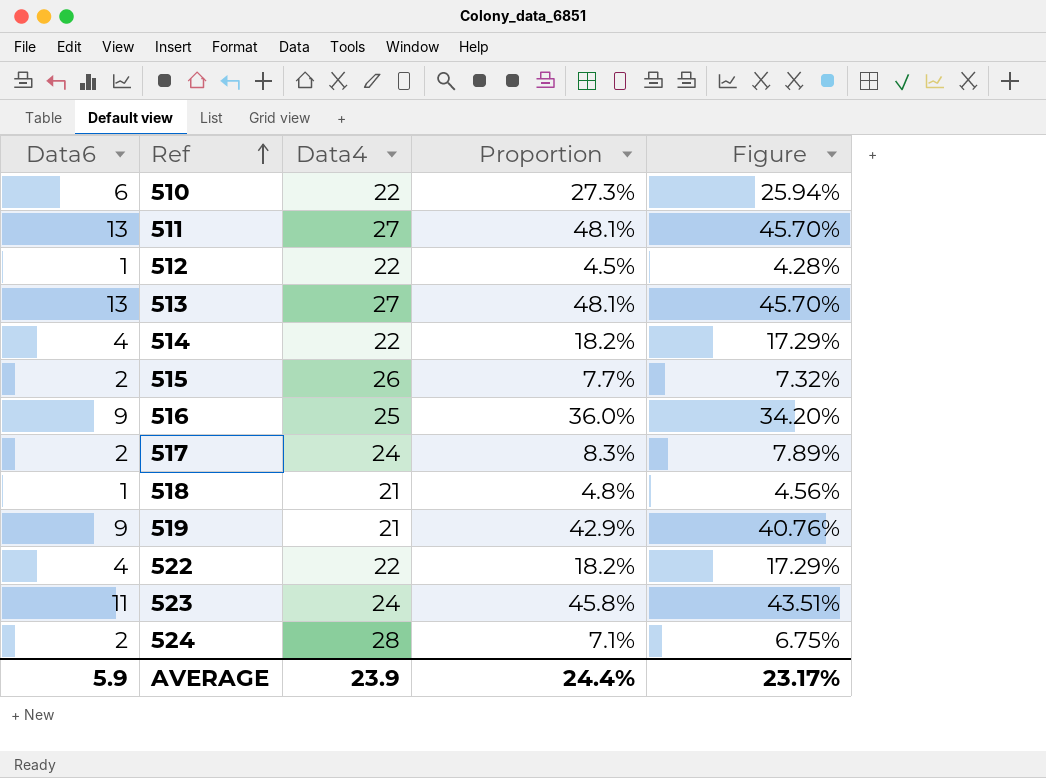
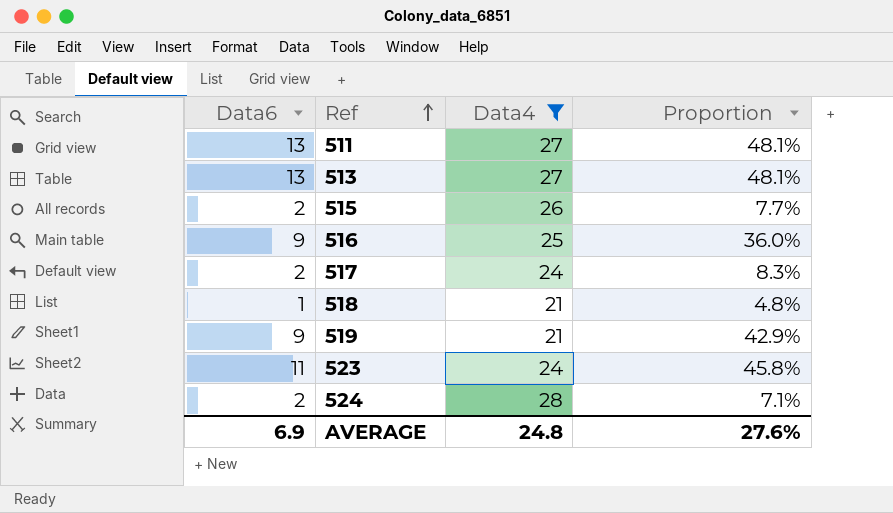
filter: none -> Data4 != 22
column Figure | formula: [Proportion] * 0.95 -> none
AVERAGE | Data6: 5.9 -> 6.9
AVERAGE | Data4: 23.9 -> 24.8
AVERAGE | Proportion: 24.4% -> 27.6%

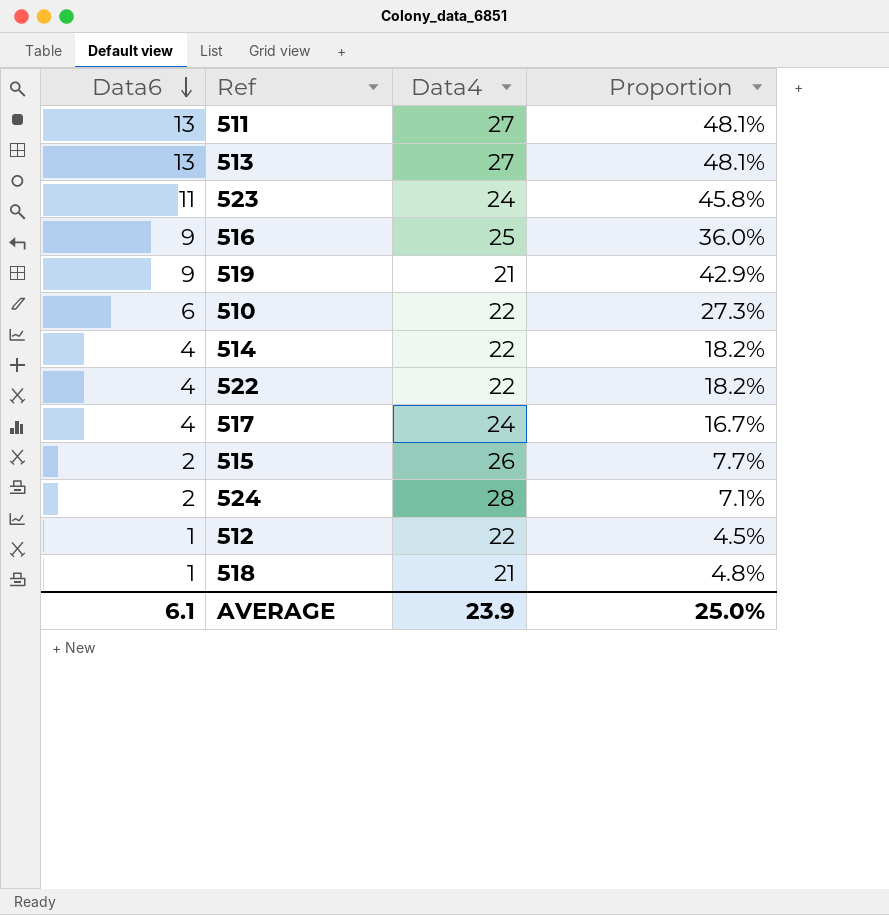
filter: Data4 != 22 -> none
row order: Ref ascending -> Data6 descending
517 | Data6: 2 -> 4
517 | Proportion: 8.3% -> 16.7%
AVERAGE | Data6: 6.9 -> 6.1
AVERAGE | Data4: 24.8 -> 23.9
AVERAGE | Proportion: 27.6% -> 25.0%

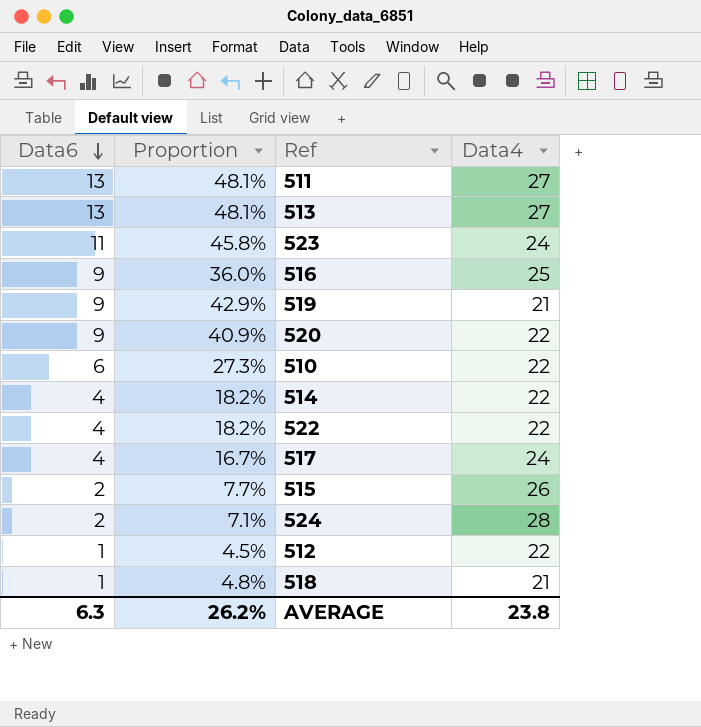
column Proportion | position: 4 -> 2
row 520: none -> 9 | 40.9% | 22
AVERAGE | Data6: 6.1 -> 6.3
AVERAGE | Proportion: 25.0% -> 26.2%
AVERAGE | Data4: 23.9 -> 23.8

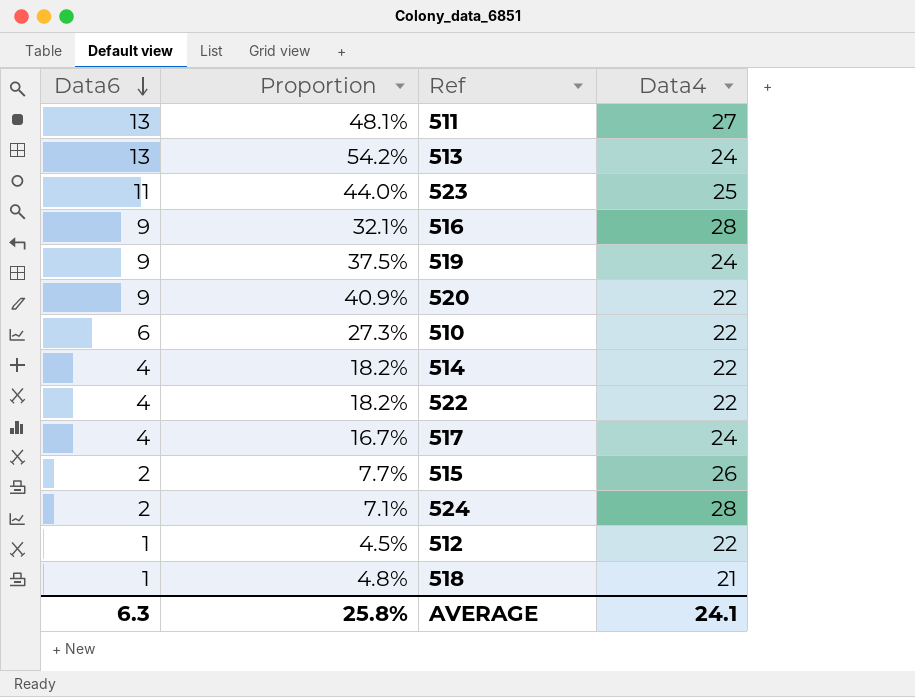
513 | Proportion: 48.1% -> 54.2%
513 | Data4: 27 -> 24
523 | Proportion: 45.8% -> 44.0%
523 | Data4: 24 -> 25
516 | Proportion: 36.0% -> 32.1%
516 | Data4: 25 -> 28
519 | Proportion: 42.9% -> 37.5%
519 | Data4: 21 -> 24
AVERAGE | Proportion: 26.2% -> 25.8%
AVERAGE | Data4: 23.8 -> 24.1

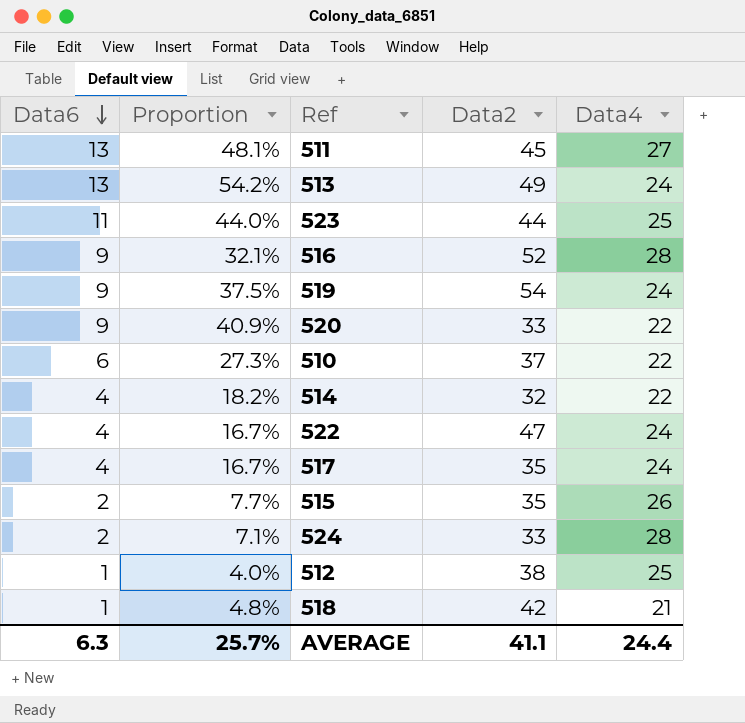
column Data2 | position: none -> 4
522 | Proportion: 18.2% -> 16.7%
522 | Data4: 22 -> 24
512 | Proportion: 4.5% -> 4.0%
512 | Data4: 22 -> 25
AVERAGE | Proportion: 25.8% -> 25.7%
AVERAGE | Data4: 24.1 -> 24.4

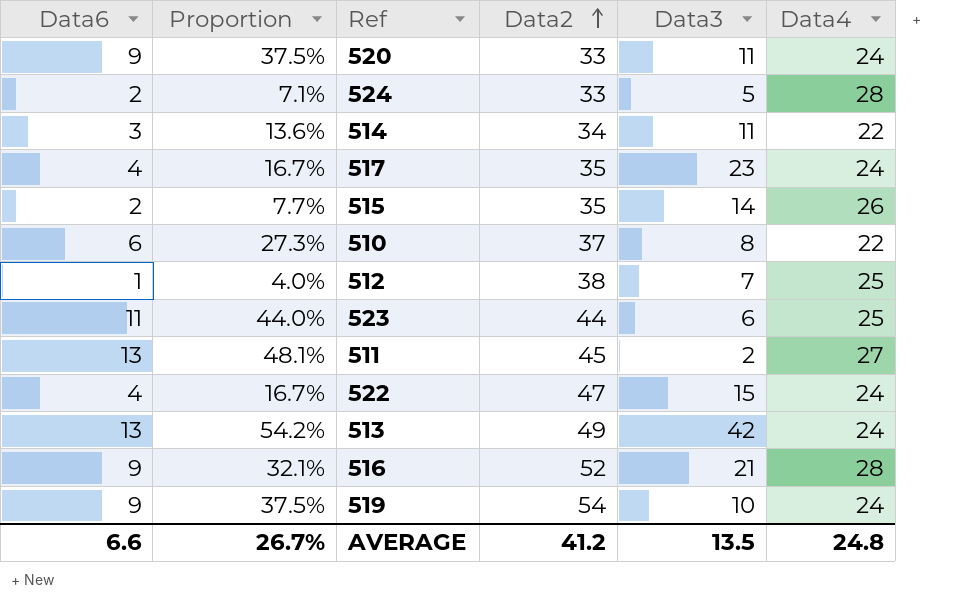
row order: Data6 descending -> Data2 ascending
column Data3 | position: none -> 5
row 518: 1 | 4.8% | 42 | 21 -> none
520 | Proportion: 40.9% -> 37.5%
520 | Data4: 22 -> 24
514 | Data6: 4 -> 3
514 | Proportion: 18.2% -> 13.6%
514 | Data2: 32 -> 34
AVERAGE | Data6: 6.3 -> 6.6
AVERAGE | Proportion: 25.7% -> 26.7%
AVERAGE | Data2: 41.1 -> 41.2
AVERAGE | Data4: 24.4 -> 24.8

